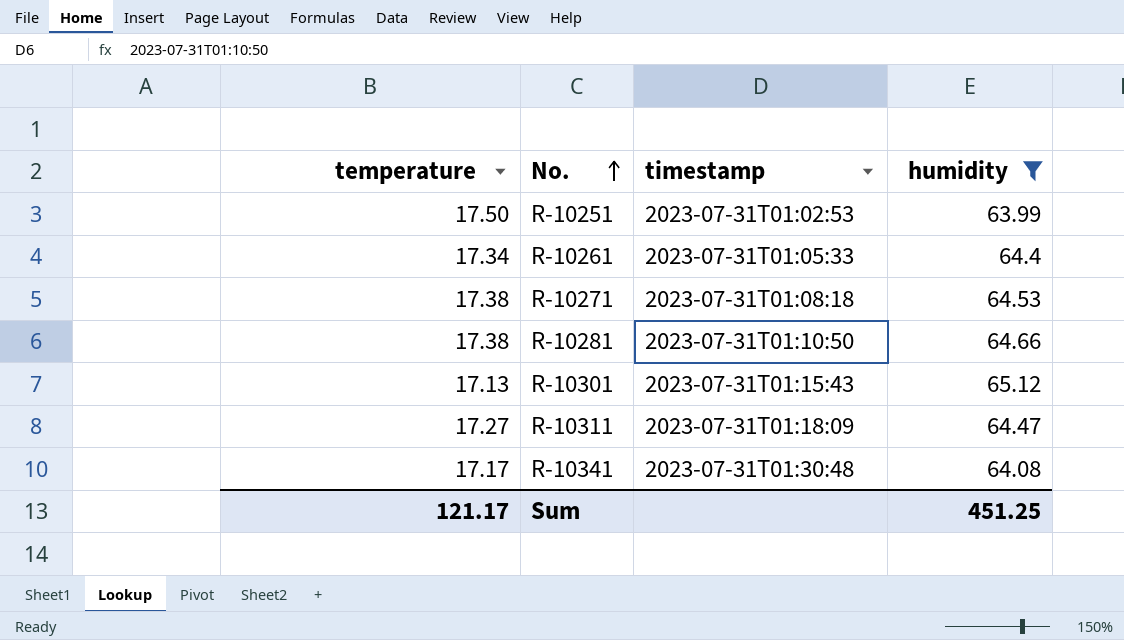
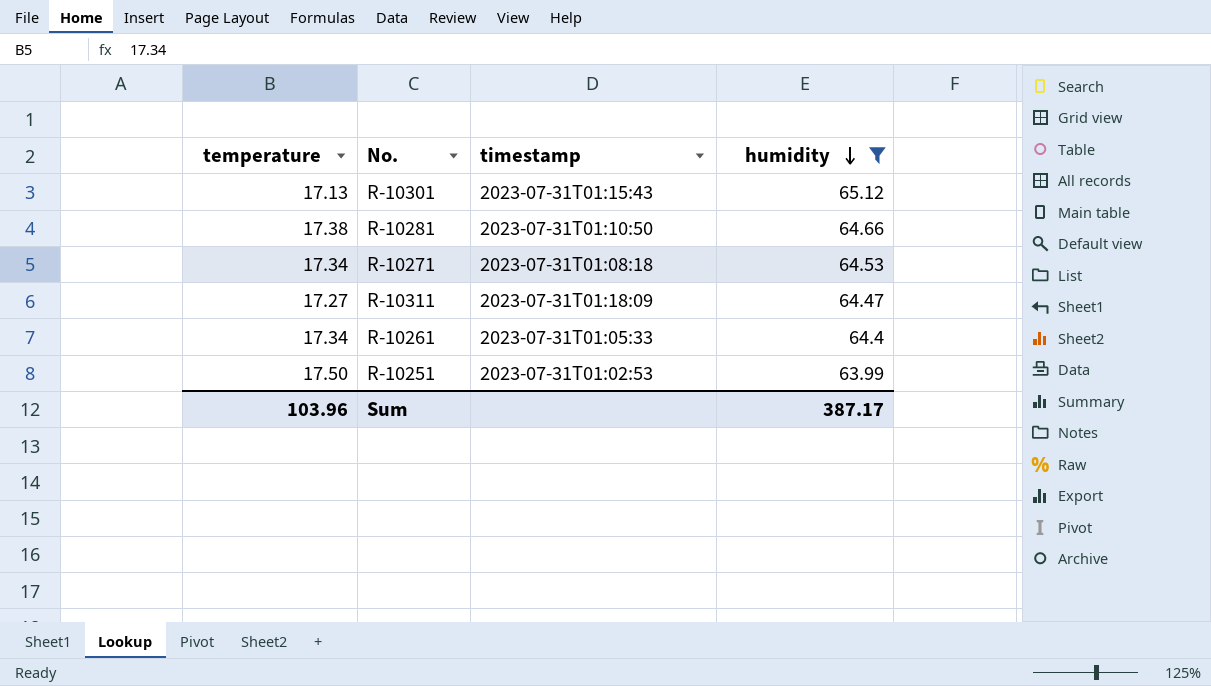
row order: No. ascending -> humidity descending
row R-10341: 17.17 | 2023-07-31T01:30:48 | 64.08 -> none
R-10271 | temperature: 17.38 -> 17.34
Sum | temperature: 121.17 -> 103.96
Sum | humidity: 451.25 -> 387.17

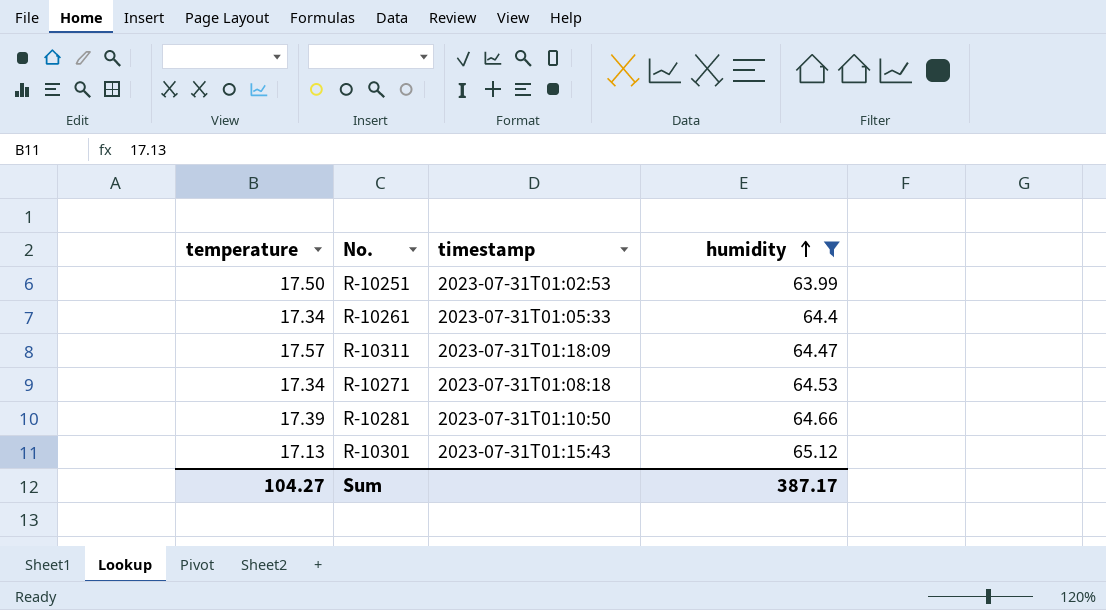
row order: humidity descending -> humidity ascending
R-10311 | temperature: 17.27 -> 17.57
R-10281 | temperature: 17.38 -> 17.39
Sum | temperature: 103.96 -> 104.27

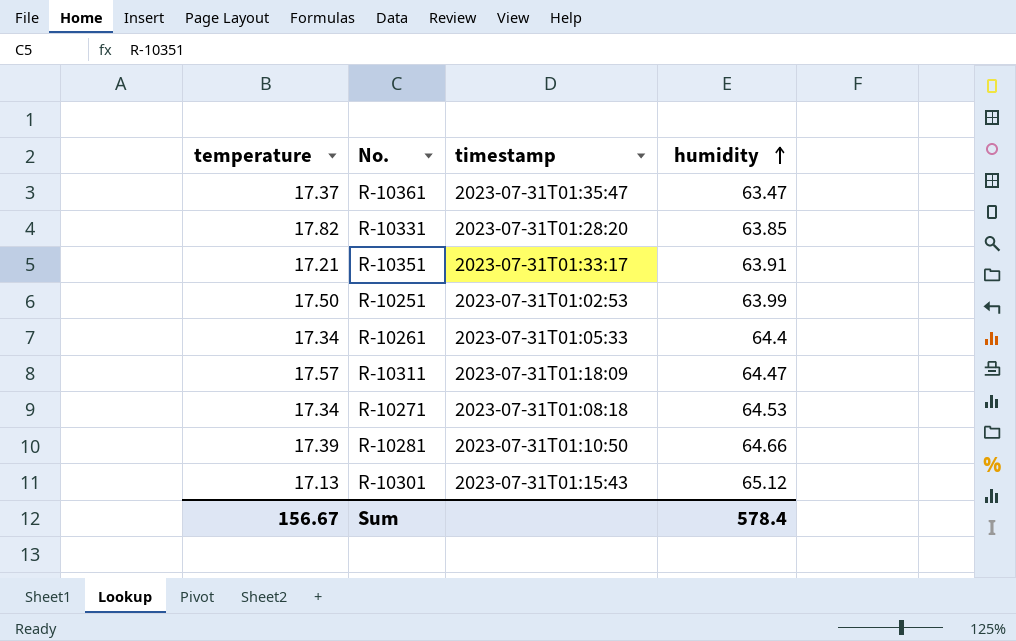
filter: humidity >= 63.99 -> none
Sum | temperature: 104.27 -> 156.67
Sum | humidity: 387.17 -> 578.4

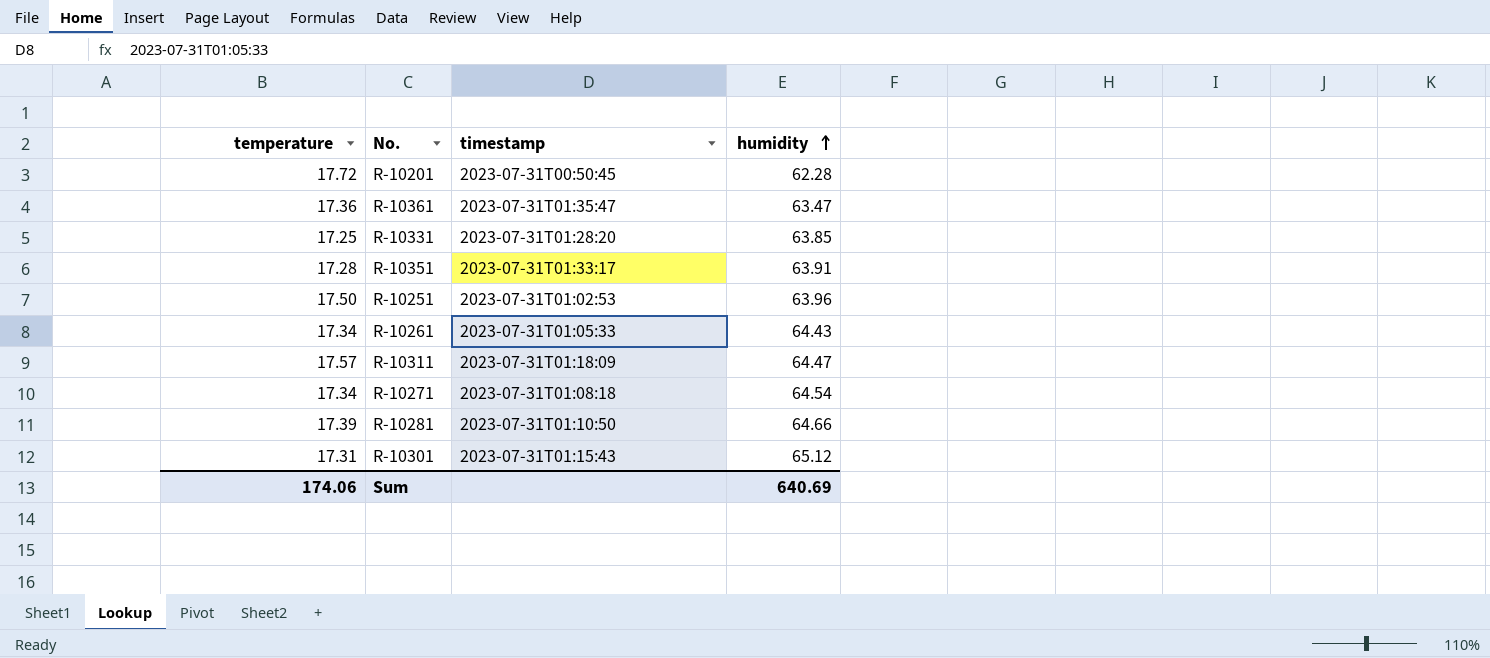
row R-10201: none -> 17.72 | 2023-07-31T00:50:45 | 62.28
R-10361 | temperature: 17.37 -> 17.36
R-10331 | temperature: 17.82 -> 17.25
R-10351 | temperature: 17.21 -> 17.28
R-10251 | humidity: 63.99 -> 63.96
R-10261 | humidity: 64.4 -> 64.43
R-10271 | humidity: 64.53 -> 64.54
R-10301 | temperature: 17.13 -> 17.31
Sum | temperature: 156.67 -> 174.06
Sum | humidity: 578.4 -> 640.69

